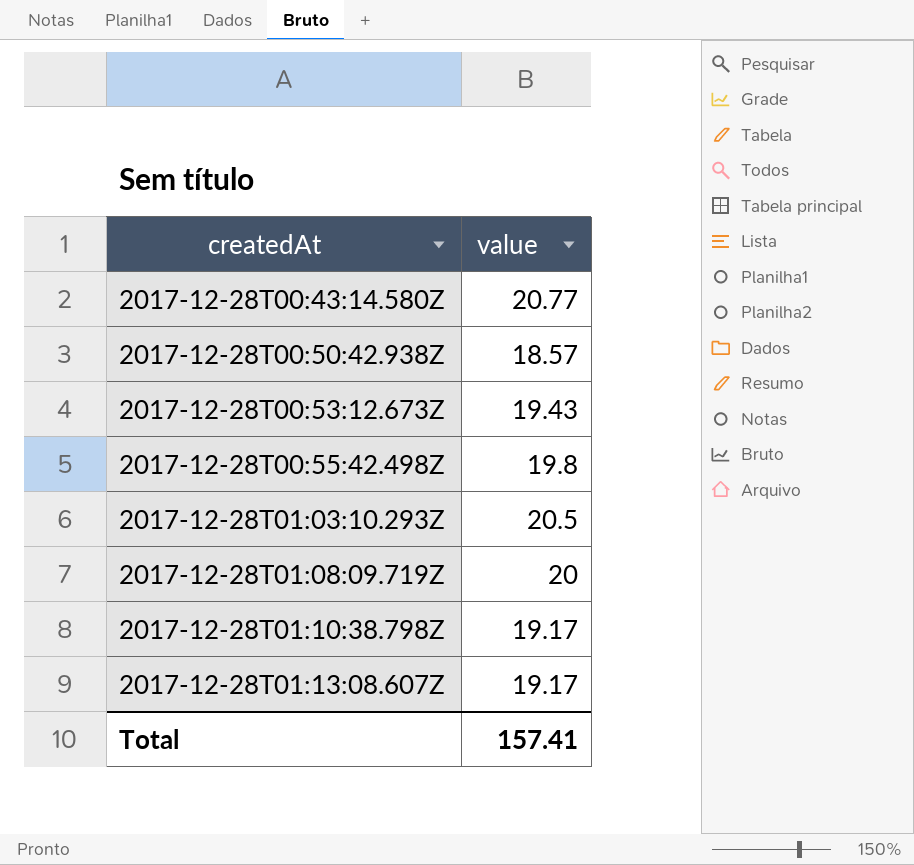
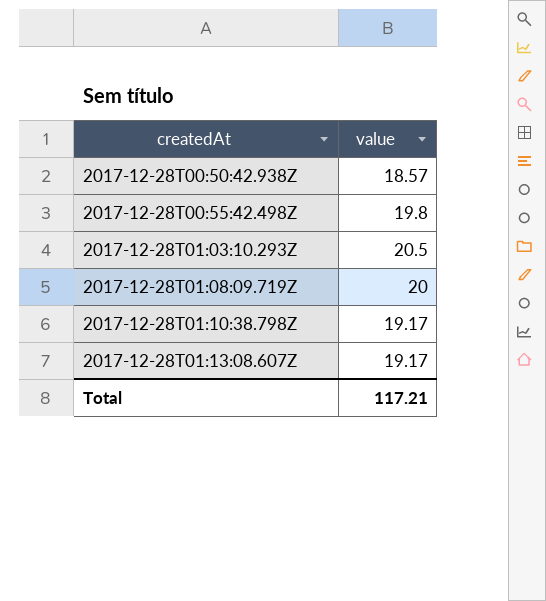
row 2017-12-28T00:43:14.580Z: 20.77 -> none
row 2017-12-28T00:53:12.673Z: 19.43 -> none
Total | value: 157.41 -> 117.21

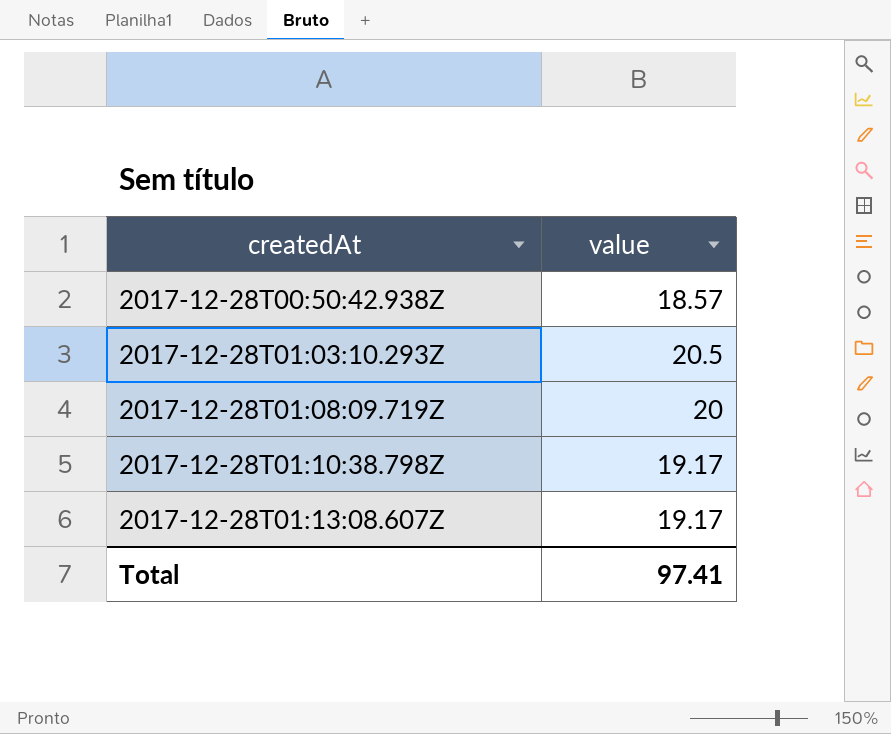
row 2017-12-28T00:55:42.498Z: 19.8 -> none
Total | value: 117.21 -> 97.41

